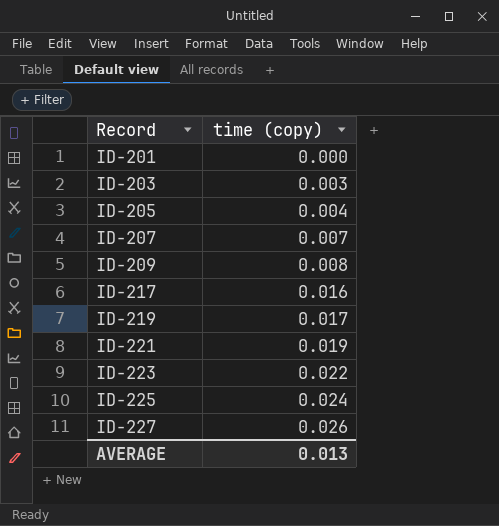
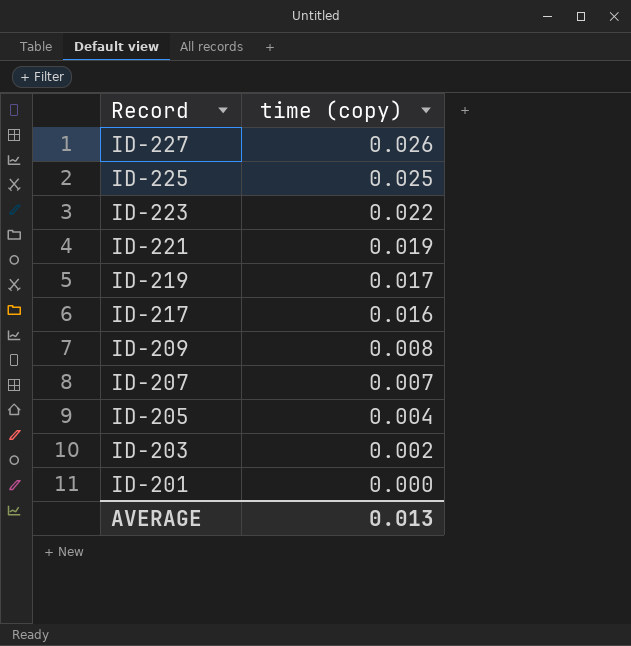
row order: Record ascending -> Record descending
ID-225 | time (copy): 0.024 -> 0.025
ID-203 | time (copy): 0.003 -> 0.002

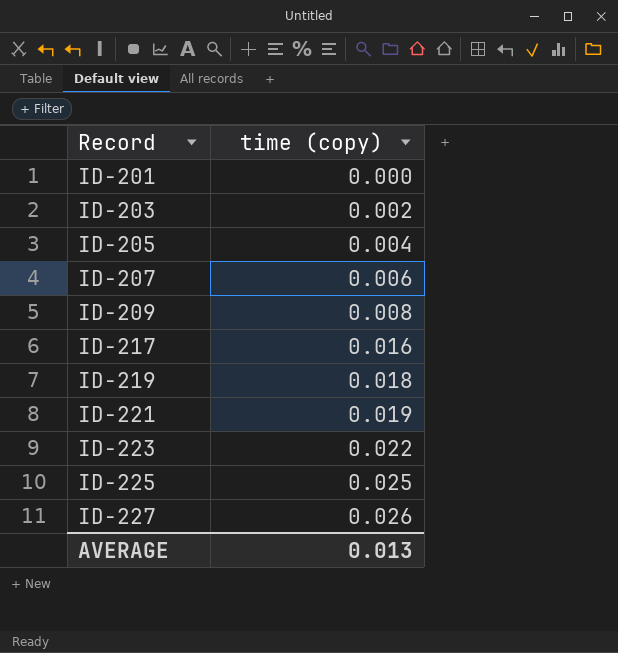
row order: Record descending -> Record ascending
ID-207 | time (copy): 0.007 -> 0.006
ID-219 | time (copy): 0.017 -> 0.018

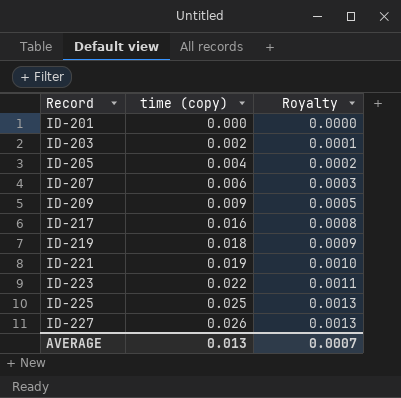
column Royalty | formula: none -> [time (copy)] * 0.05
ID-209 | time (copy): 0.008 -> 0.009

